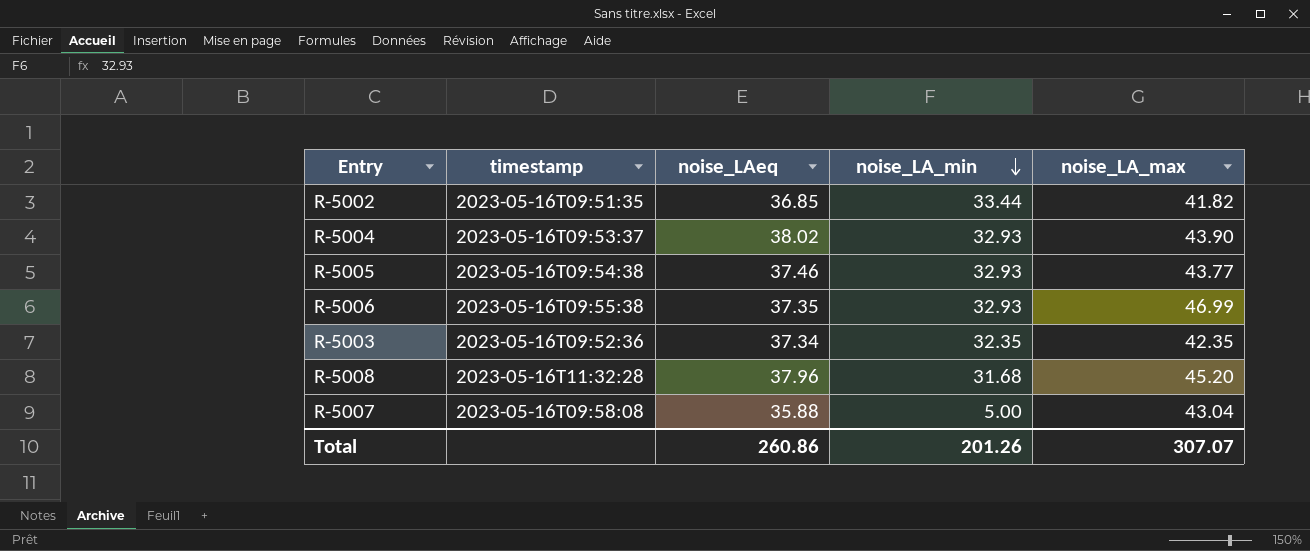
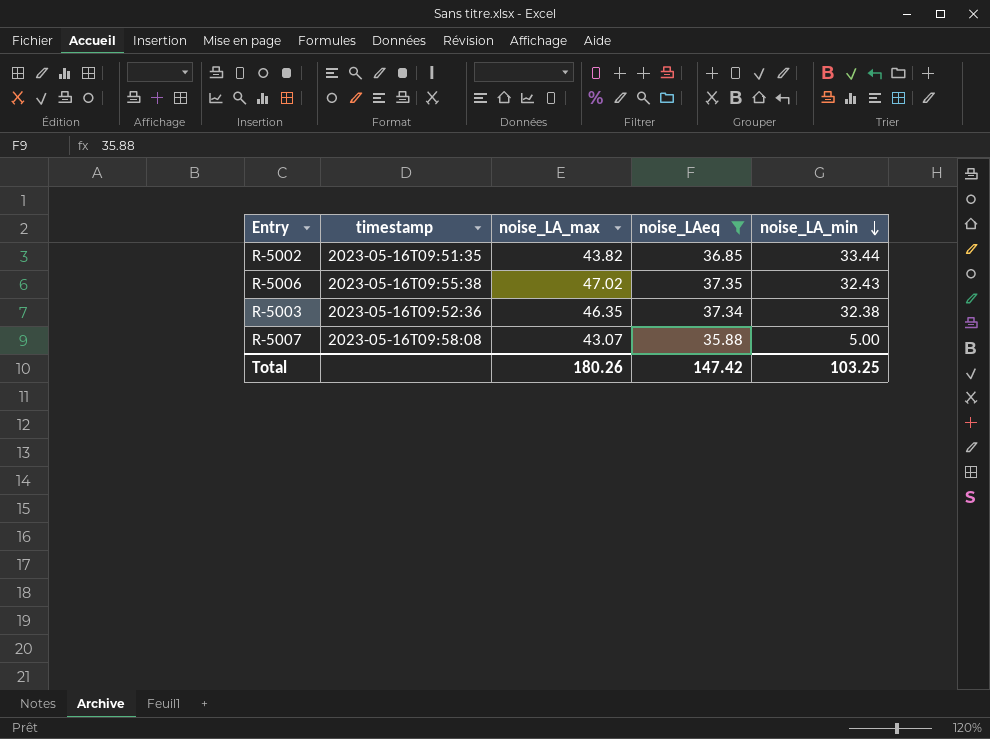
filter: none -> noise_LAeq <= 37.35
column noise_LA_max | position: 5 -> 3
R-5002 | noise_LA_max: 41.82 -> 43.82
R-5006 | noise_LA_max: 46.99 -> 47.02
R-5006 | noise_LA_min: 32.93 -> 32.43
R-5003 | noise_LA_max: 42.35 -> 46.35
R-5003 | noise_LA_min: 32.35 -> 32.38
R-5007 | noise_LA_max: 43.04 -> 43.07
Total | noise_LA_max: 307.07 -> 180.26
Total | noise_LAeq: 260.86 -> 147.42
Total | noise_LA_min: 201.26 -> 103.25

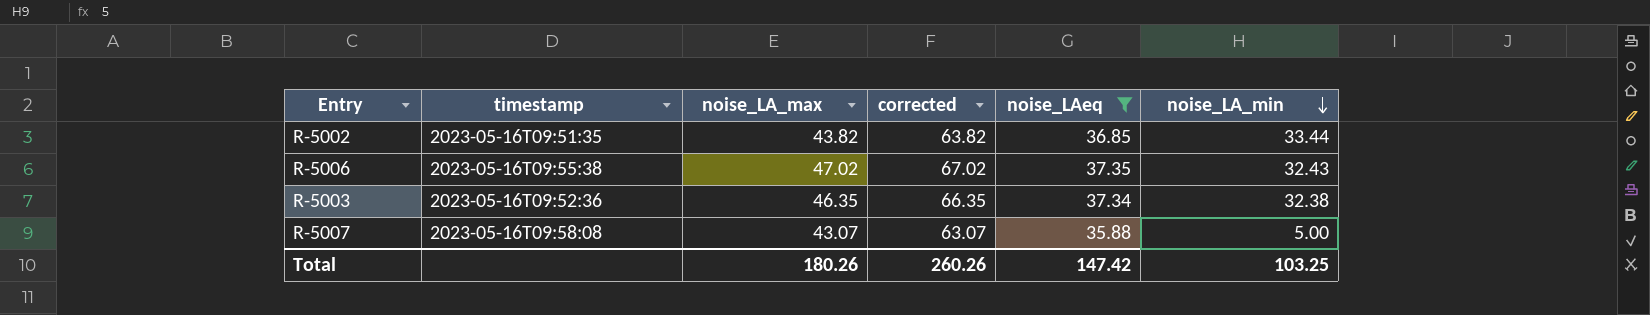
column corrected | formula: none -> [noise_LA_max] + 20

